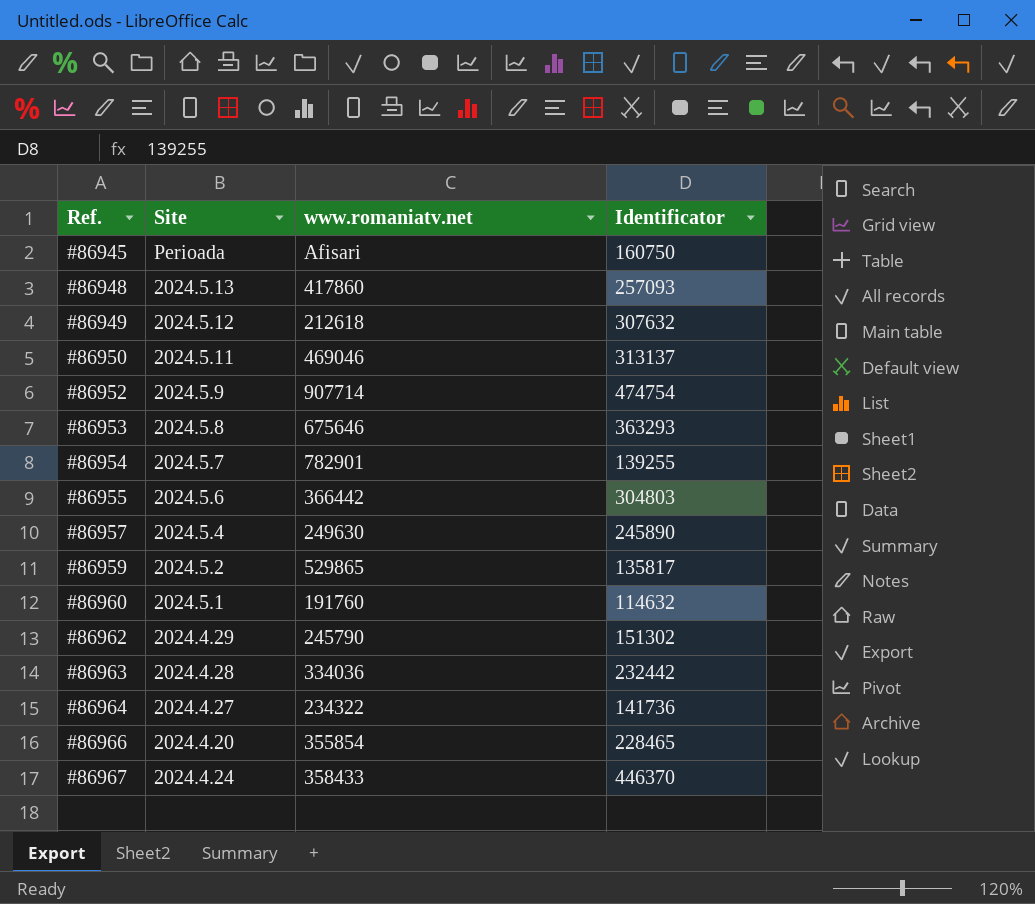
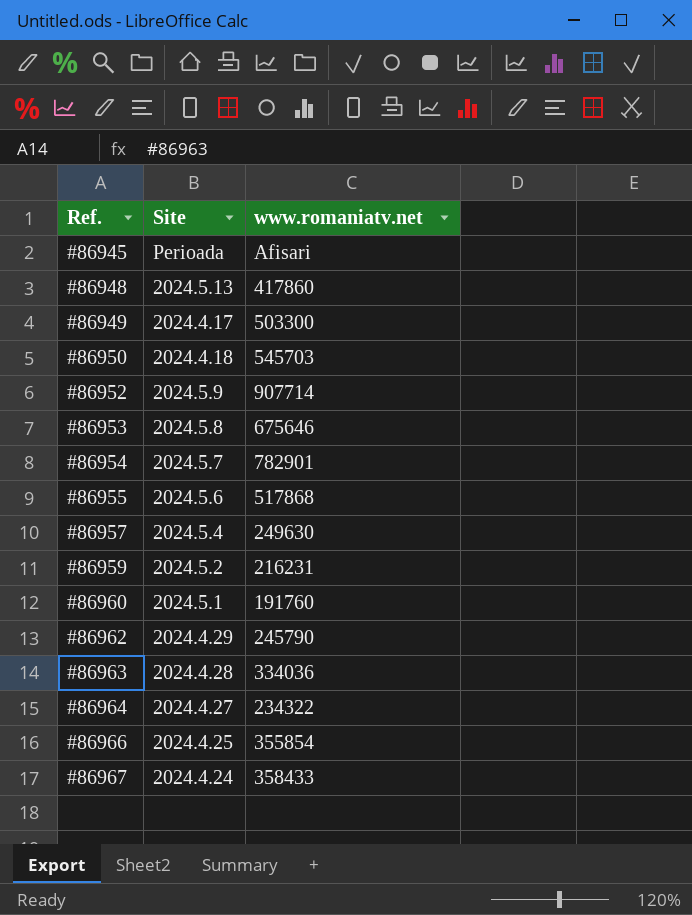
column Identificator | position: 4 -> none
#86949 | Site: 2024.5.12 -> 2024.4.17
#86949 | www.romaniatv.net: 212618 -> 503300
#86950 | Site: 2024.5.11 -> 2024.4.18
#86950 | www.romaniatv.net: 469046 -> 545703
#86955 | www.romaniatv.net: 366442 -> 517868
#86959 | www.romaniatv.net: 529865 -> 216231
#86966 | Site: 2024.4.20 -> 2024.4.25

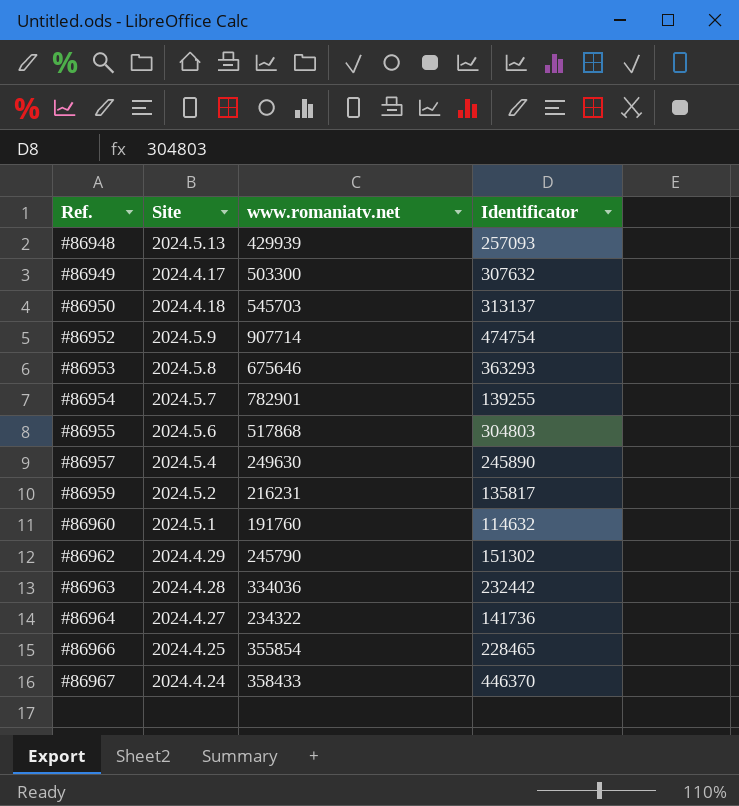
column Identificator | position: none -> 4
row #86945: Perioada | Afisari -> none
#86948 | www.romaniatv.net: 417860 -> 429939

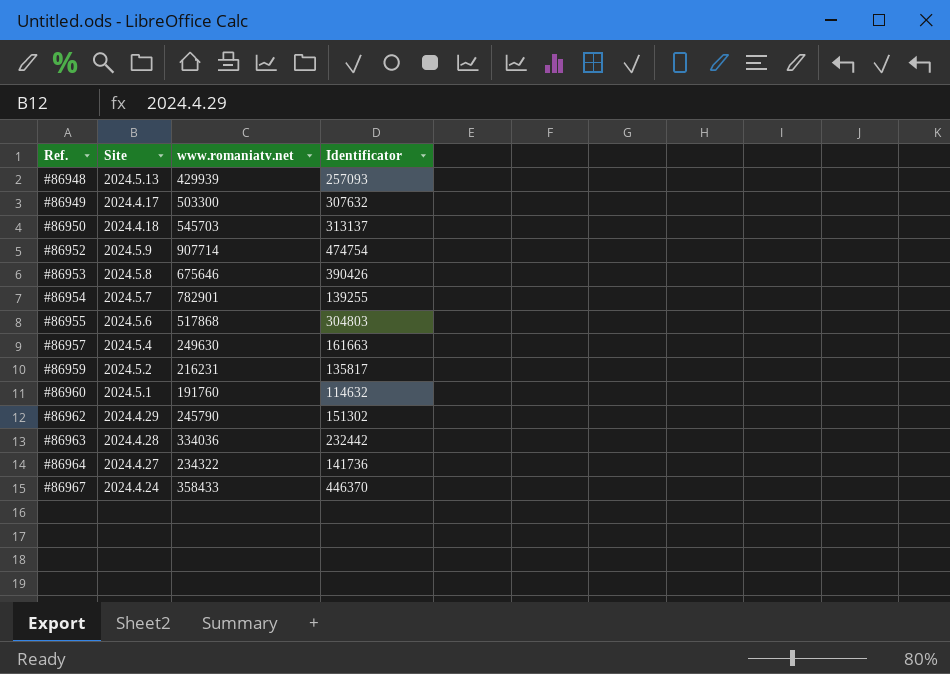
row #86966: 2024.4.25 | 355854 | 228465 -> none
#86953 | Identificator: 363293 -> 390426
#86957 | Identificator: 245890 -> 161663

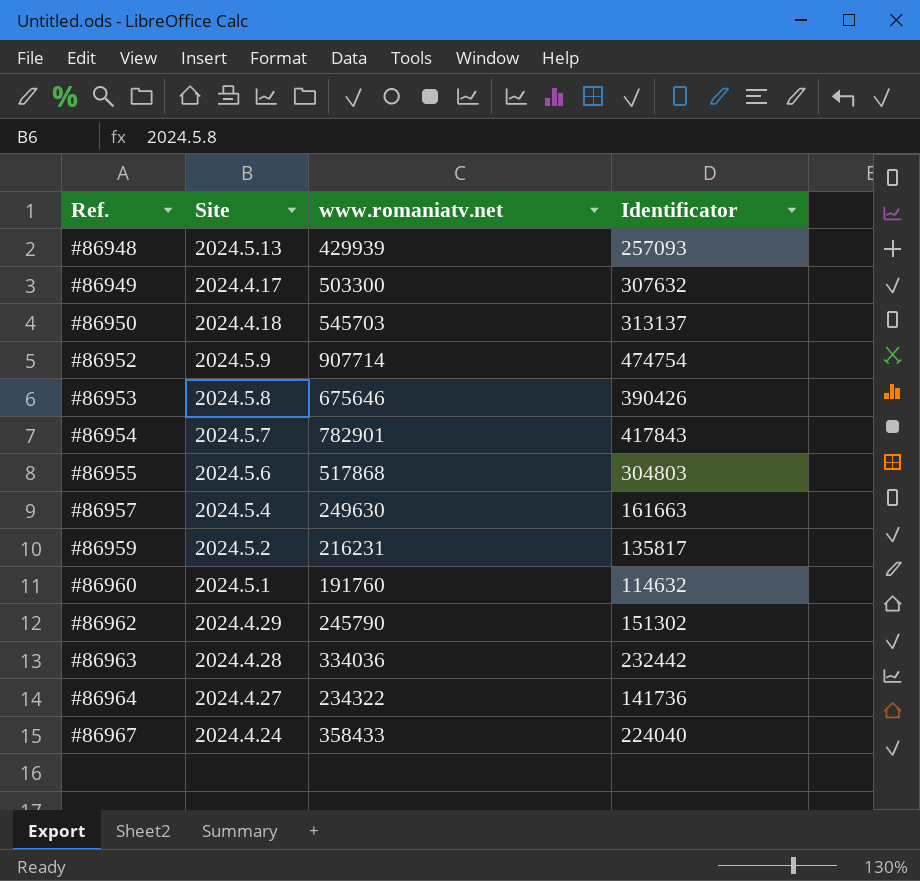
#86954 | Identificator: 139255 -> 417843
#86967 | Identificator: 446370 -> 224040

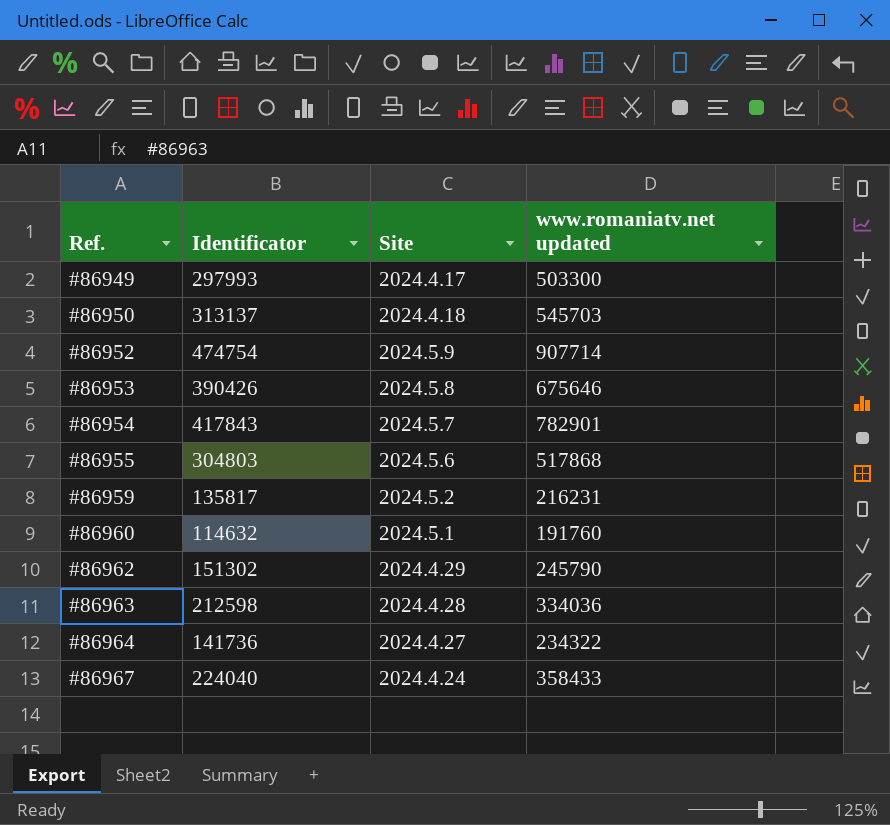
column Identificator | position: 4 -> 2
column name: www.romaniatv.net -> www.romaniatv.net updated
row #86948: 2024.5.13 | 429939 | 257093 -> none
row #86957: 2024.5.4 | 249630 | 161663 -> none
#86949 | Identificator: 307632 -> 297993
#86963 | Identificator: 232442 -> 212598

